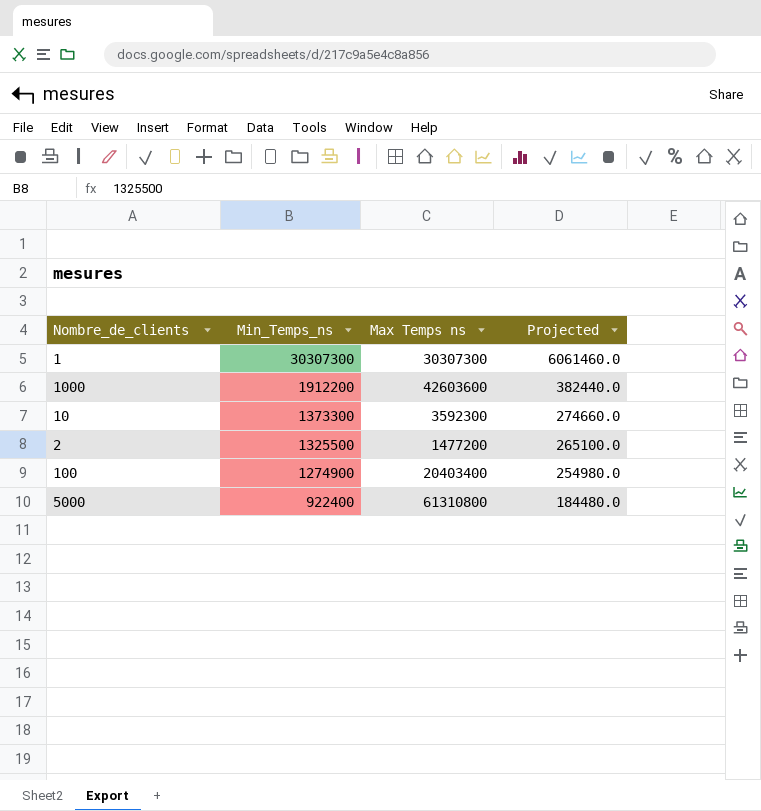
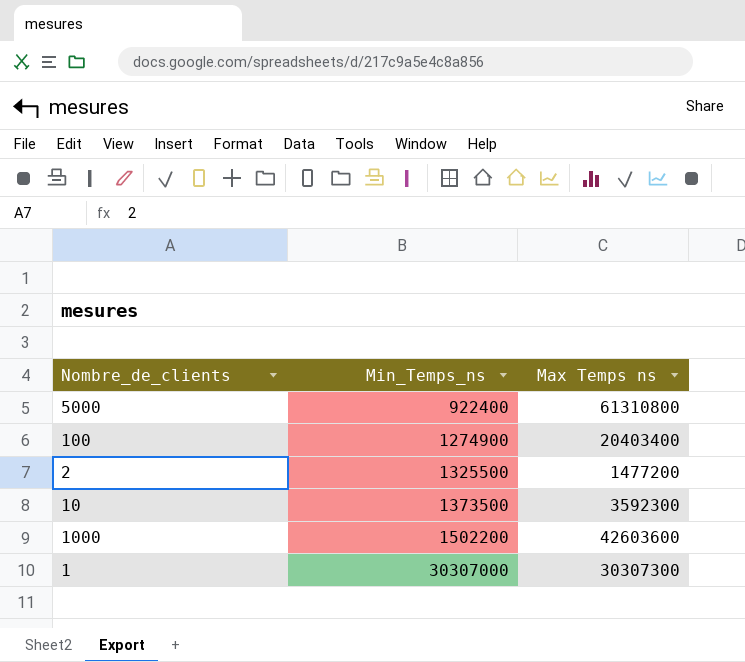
row order: Min_Temps_ns descending -> Min_Temps_ns ascending
column Projected | formula: [Min_Temps_ns] * 0.2 -> none
10 | Min_Temps_ns: 1373300 -> 1373500
1000 | Min_Temps_ns: 1912200 -> 1502200
1 | Min_Temps_ns: 30307300 -> 30307000

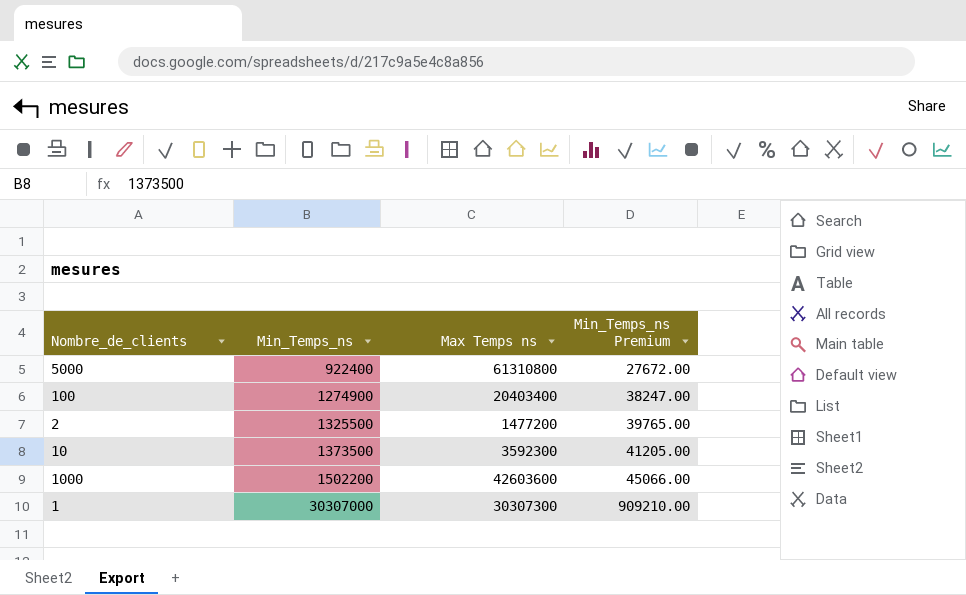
column Min_Temps_ns Premium | formula: none -> [Min_Temps_ns] * 0.03

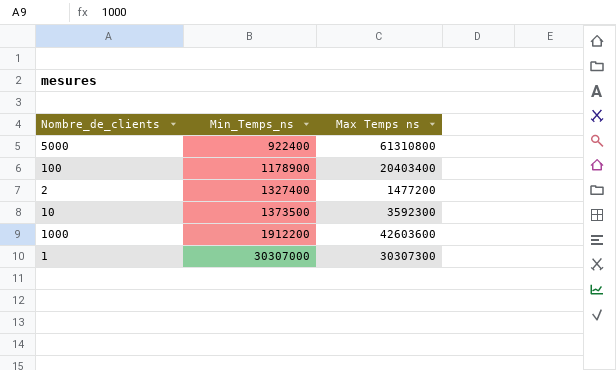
column Min_Temps_ns Premium | formula: [Min_Temps_ns] * 0.03 -> none
100 | Min_Temps_ns: 1274900 -> 1178900
2 | Min_Temps_ns: 1325500 -> 1327400
1000 | Min_Temps_ns: 1502200 -> 1912200

